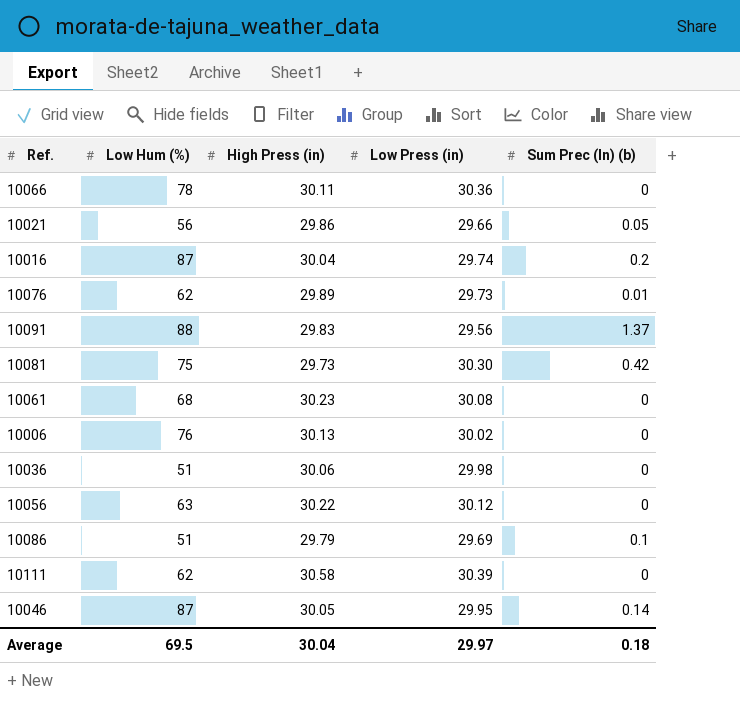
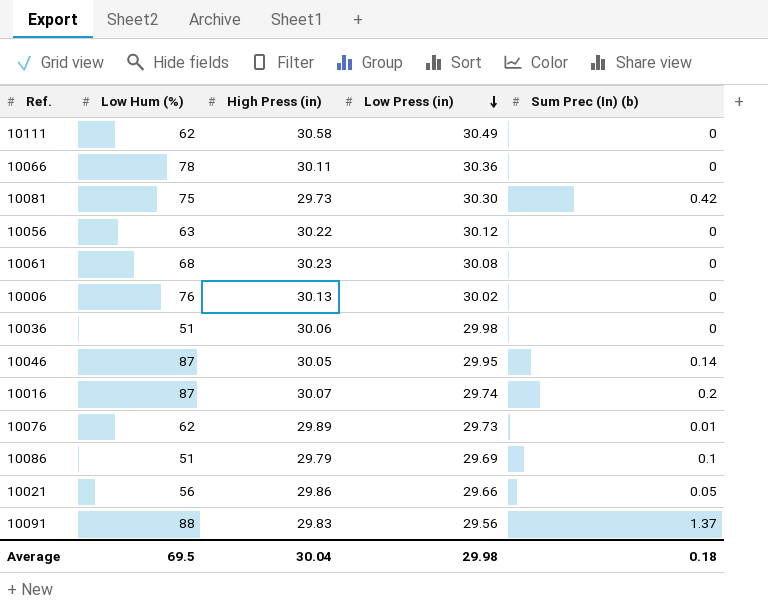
row order: none -> Low Press (in) descending
10111 | Low Press (in): 30.39 -> 30.49
10016 | High Press (in): 30.04 -> 30.07
Average | Low Press (in): 29.97 -> 29.98

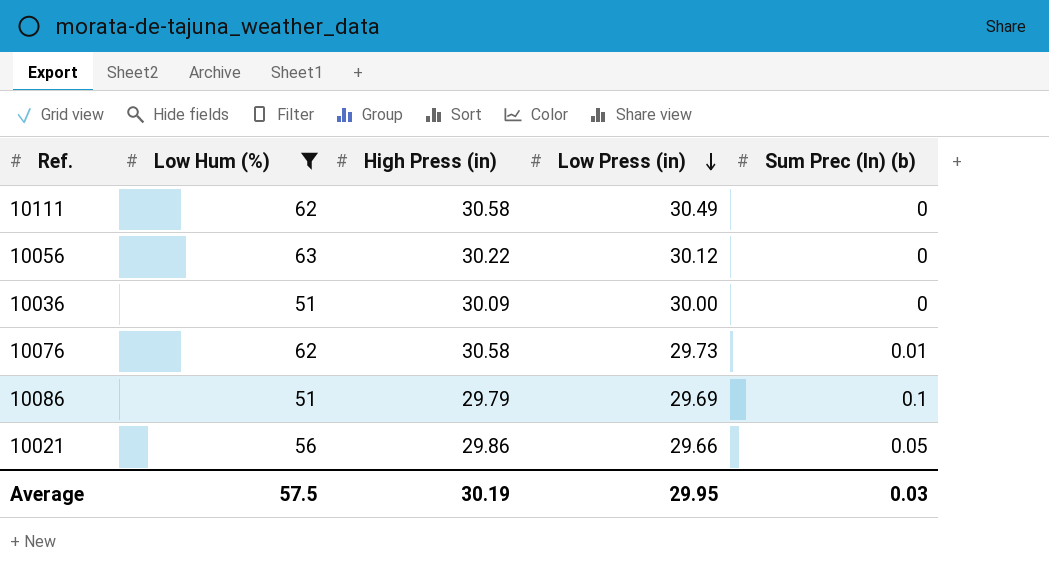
filter: none -> Low Hum (%) <= 63
10036 | High Press (in): 30.06 -> 30.09
10036 | Low Press (in): 29.98 -> 30.00
10076 | High Press (in): 29.89 -> 30.58
Average | Low Hum (%): 69.5 -> 57.5
Average | High Press (in): 30.04 -> 30.19
Average | Low Press (in): 29.98 -> 29.95
Average | Sum Prec (In) (b): 0.18 -> 0.03

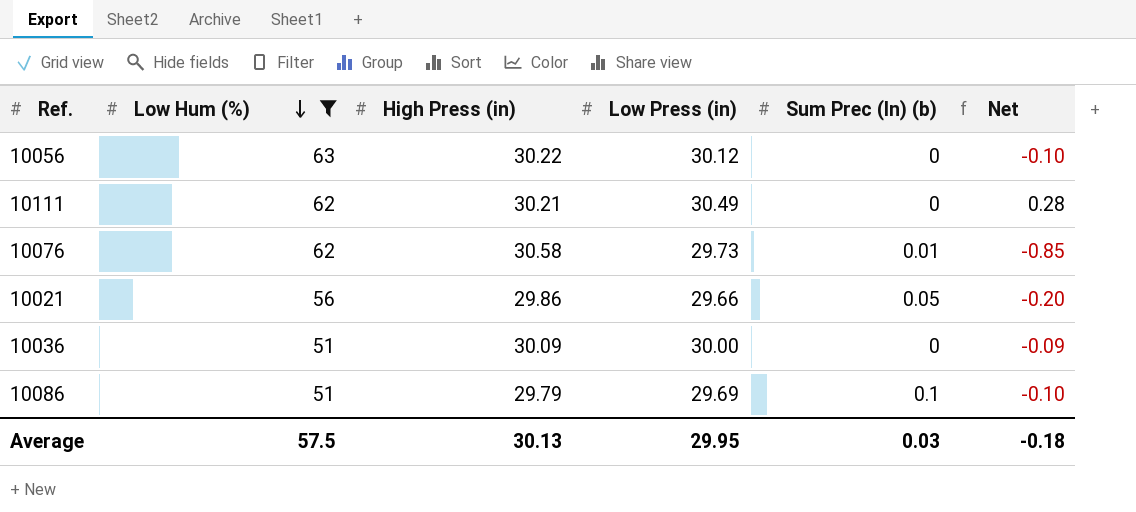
row order: Low Press (in) descending -> Low Hum (%) descending
column Net | formula: none -> [Low Press (in)] - [High Press (in)]
10111 | High Press (in): 30.58 -> 30.21
Average | High Press (in): 30.19 -> 30.13

